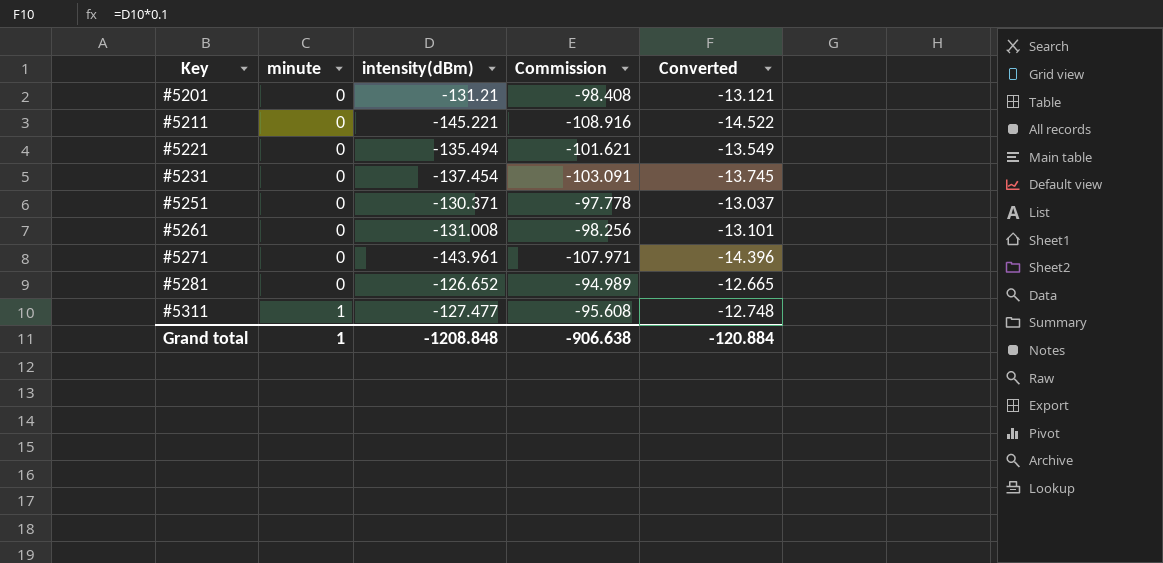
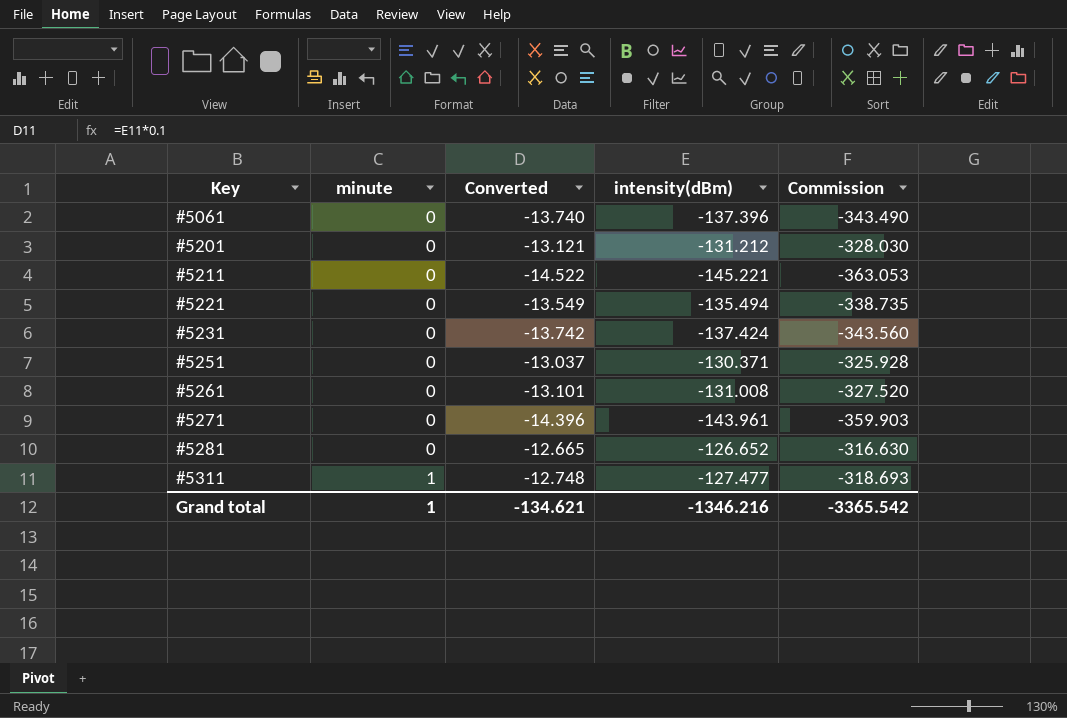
column Converted | position: 5 -> 3
column Commission | formula: [intensity(dBm)] * 0.75 -> [intensity(dBm)] * 2.5
row #5061: none -> 0 | -13.740 | -137.396 | -343.490
#5201 | intensity(dBm): -131.21 -> -131.212
#5231 | Converted: -13.745 -> -13.742
#5231 | intensity(dBm): -137.454 -> -137.424
Grand total | Converted: -120.884 -> -134.621
Grand total | intensity(dBm): -1208.848 -> -1346.216
Grand total | Commission: -906.638 -> -3365.542

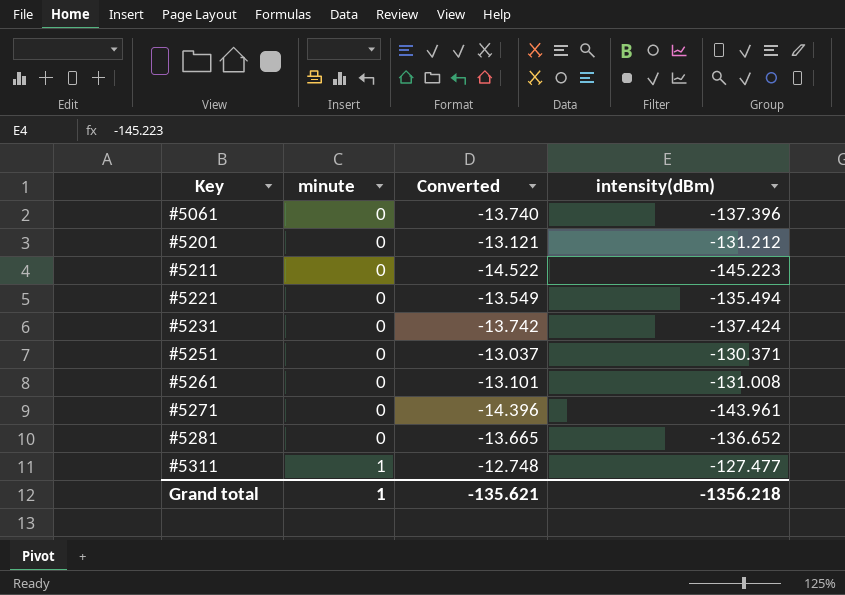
column Commission | formula: [intensity(dBm)] * 2.5 -> none
#5211 | intensity(dBm): -145.221 -> -145.223
#5281 | Converted: -12.665 -> -13.665
#5281 | intensity(dBm): -126.652 -> -136.652
Grand total | Converted: -134.621 -> -135.621
Grand total | intensity(dBm): -1346.216 -> -1356.218

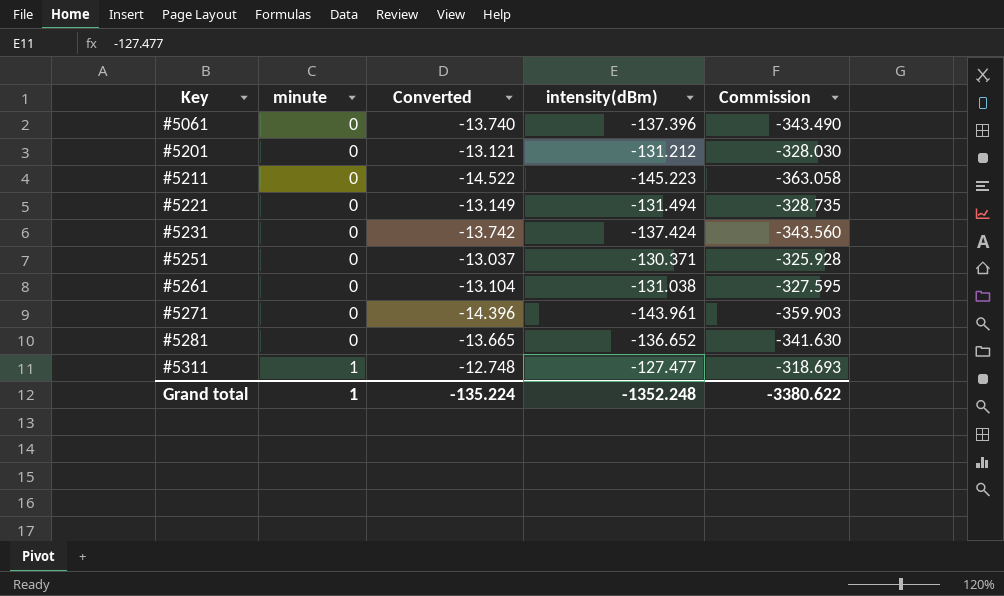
column Commission | formula: none -> [intensity(dBm)] * 2.5
#5221 | Converted: -13.549 -> -13.149
#5221 | intensity(dBm): -135.494 -> -131.494
#5261 | Converted: -13.101 -> -13.104
#5261 | intensity(dBm): -131.008 -> -131.038
Grand total | Converted: -135.621 -> -135.224
Grand total | intensity(dBm): -1356.218 -> -1352.248

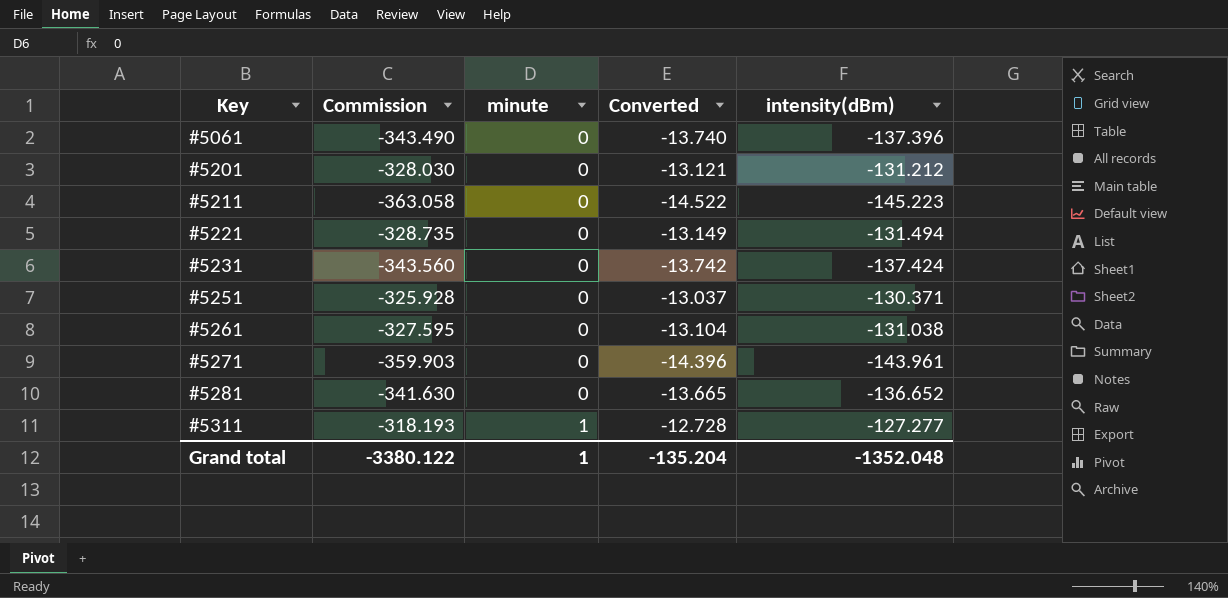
column Commission | position: 5 -> 2
#5311 | Commission: -318.693 -> -318.193
#5311 | Converted: -12.748 -> -12.728
#5311 | intensity(dBm): -127.477 -> -127.277
Grand total | Commission: -3380.622 -> -3380.122
Grand total | Converted: -135.224 -> -135.204
Grand total | intensity(dBm): -1352.248 -> -1352.048

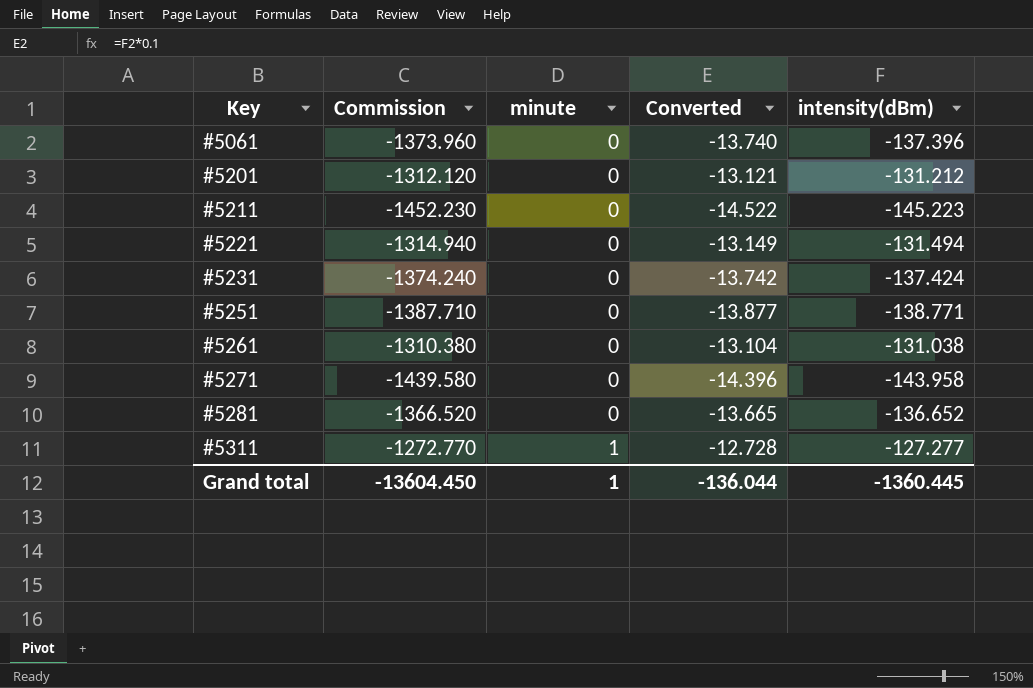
column Commission | formula: [intensity(dBm)] * 2.5 -> [intensity(dBm)] * 10
#5251 | Converted: -13.037 -> -13.877
#5251 | intensity(dBm): -130.371 -> -138.771
#5271 | intensity(dBm): -143.961 -> -143.958
Grand total | Commission: -3380.122 -> -13604.450
Grand total | Converted: -135.204 -> -136.044
Grand total | intensity(dBm): -1352.048 -> -1360.445

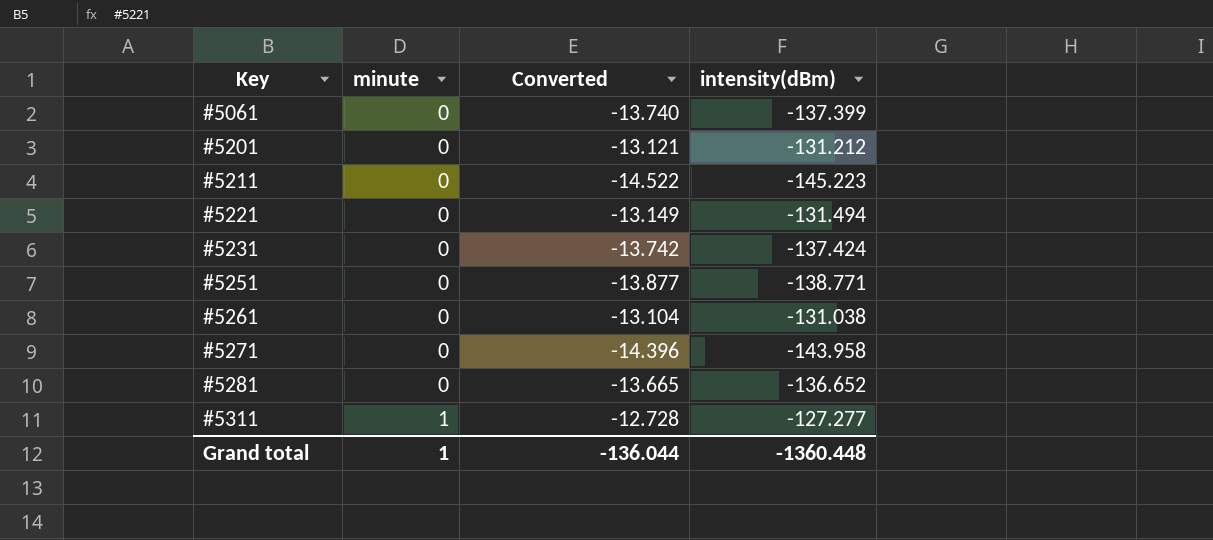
column Commission | formula: [intensity(dBm)] * 10 -> none
#5061 | intensity(dBm): -137.396 -> -137.399
Grand total | intensity(dBm): -1360.445 -> -1360.448

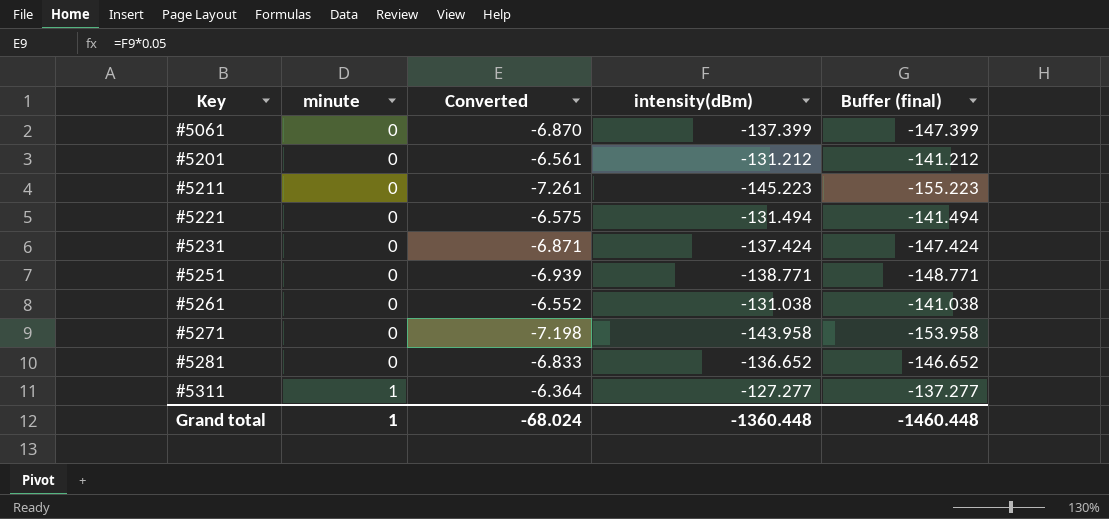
column Converted | formula: [intensity(dBm)] * 0.1 -> [intensity(dBm)] * 0.05
column Buffer (final) | formula: none -> [intensity(dBm)] - 10
Grand total | Converted: -136.044 -> -68.024

